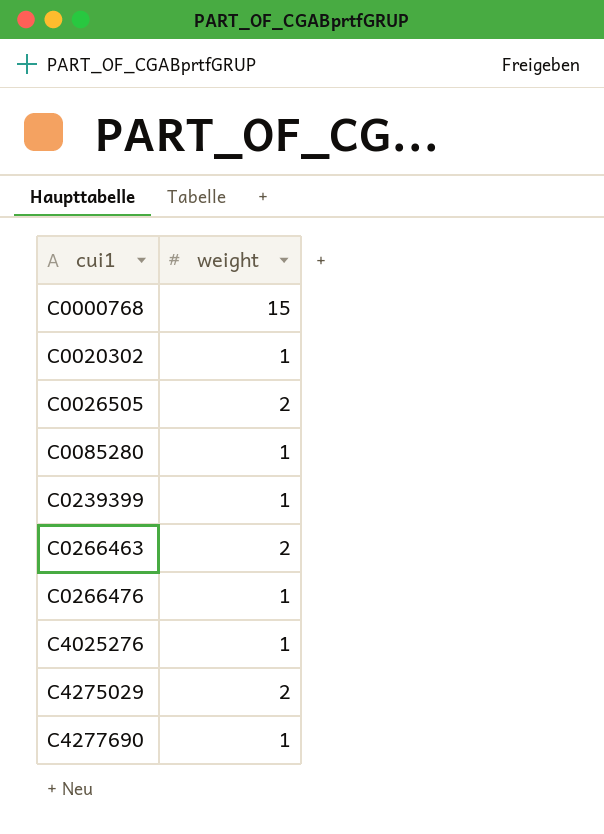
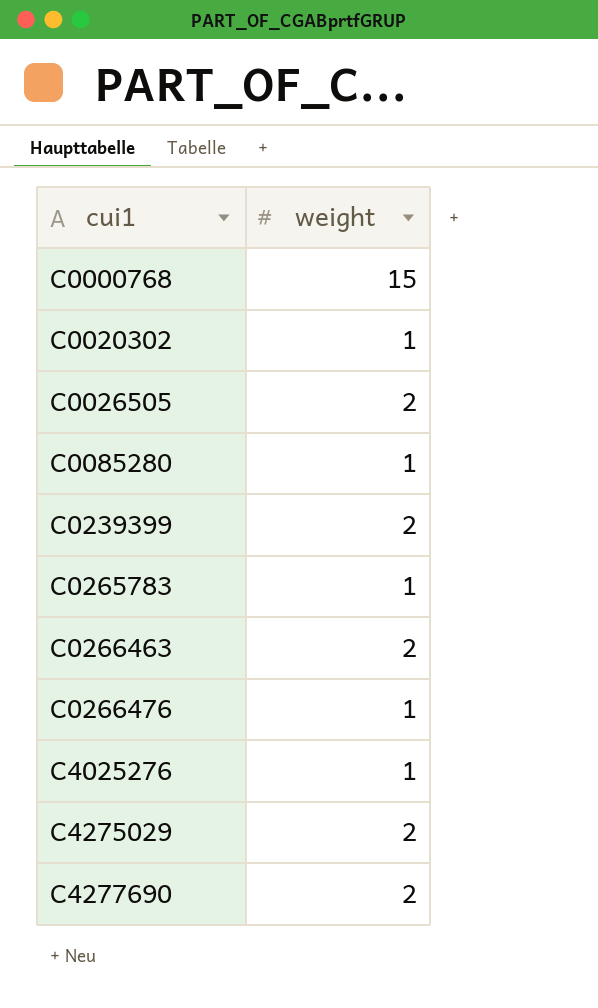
C0239399 | weight: 1 -> 2
row C0265783: none -> 1
C4277690 | weight: 1 -> 2

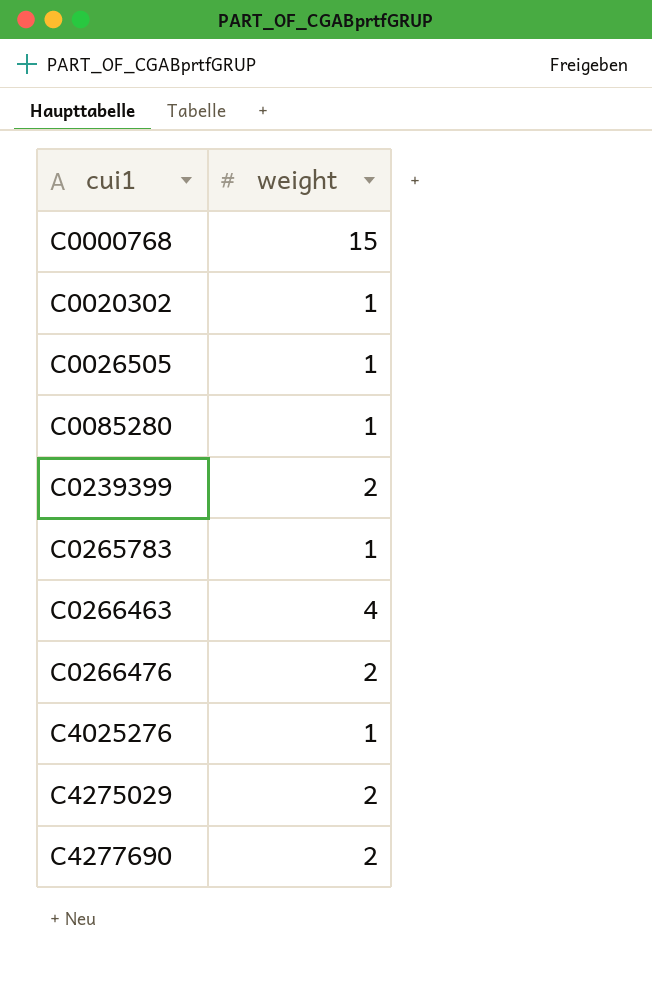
C0026505 | weight: 2 -> 1
C0266463 | weight: 2 -> 4
C0266476 | weight: 1 -> 2

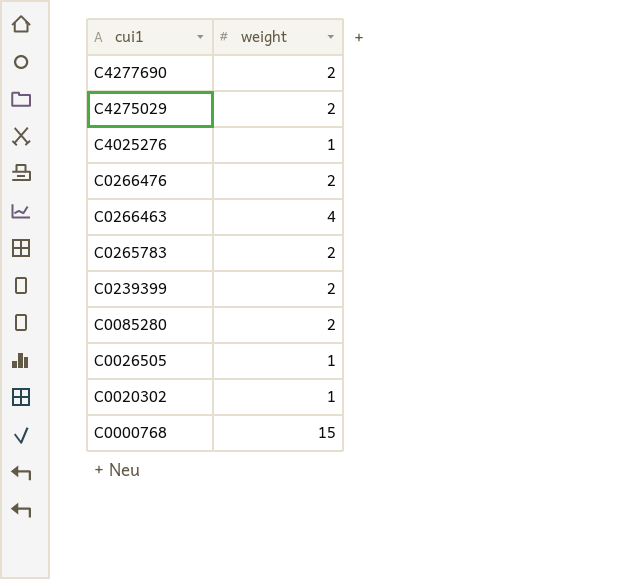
row order: cui1 ascending -> cui1 descending
C0265783 | weight: 1 -> 2
C0085280 | weight: 1 -> 2

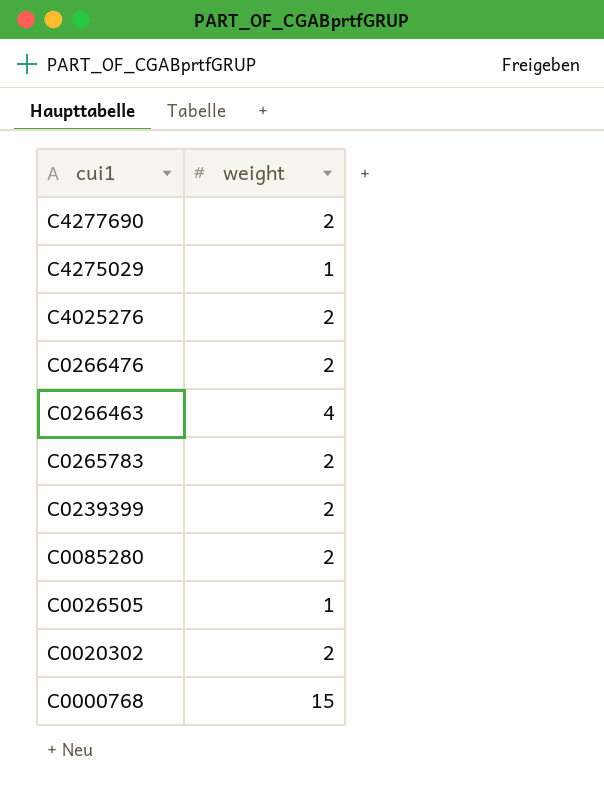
C4275029 | weight: 2 -> 1
C4025276 | weight: 1 -> 2
C0020302 | weight: 1 -> 2

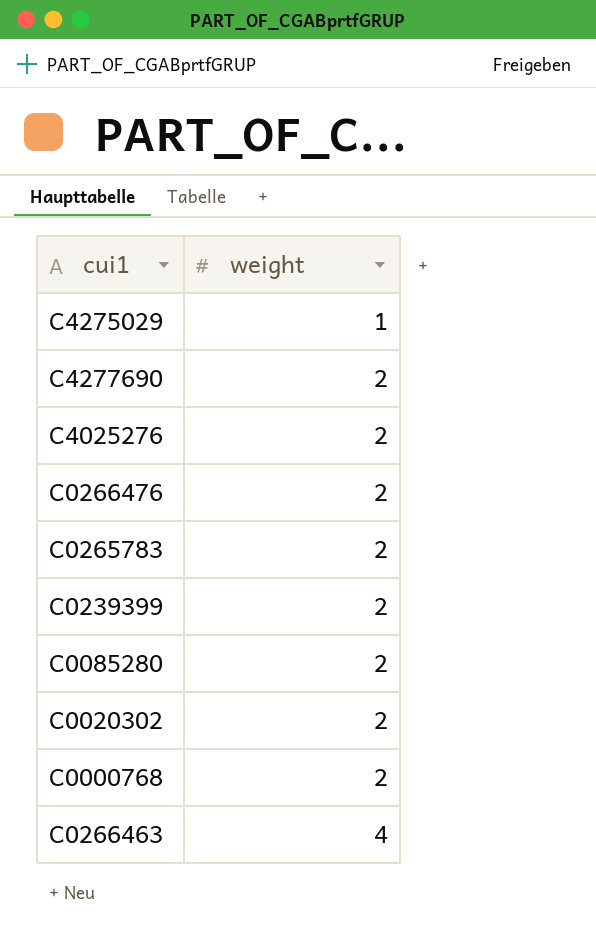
row order: cui1 descending -> weight ascending
row C0026505: 1 -> none
C0000768 | weight: 15 -> 2

